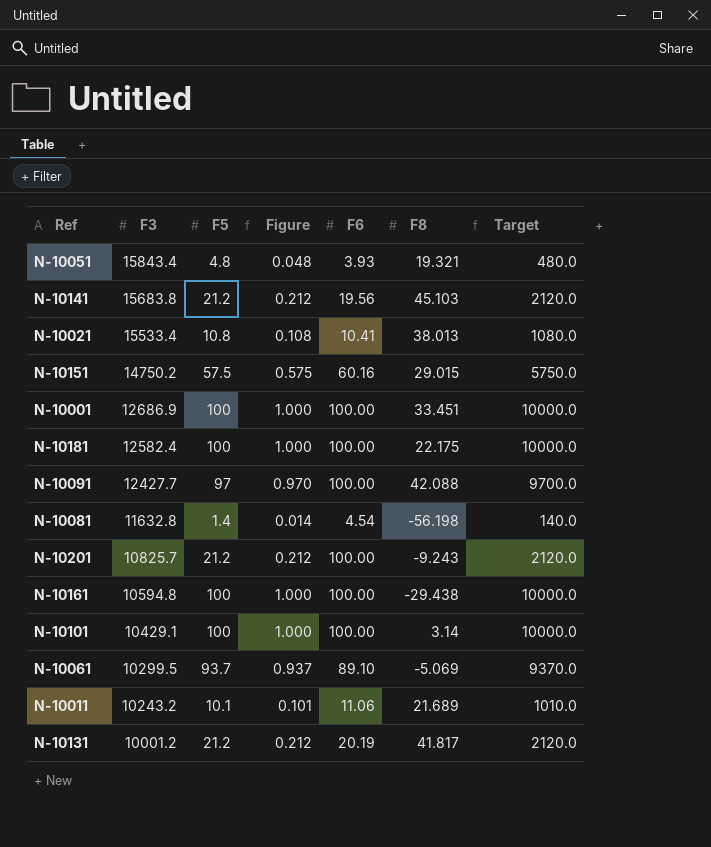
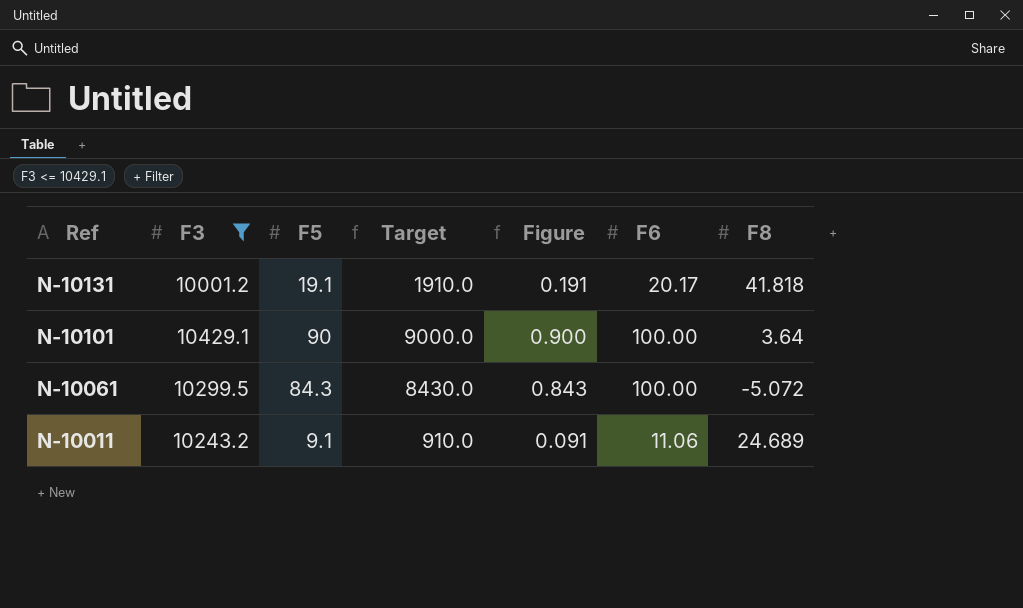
filter: none -> F3 <= 10429.1
row order: F3 descending -> Ref descending
column Target | position: 7 -> 4
N-10131 | F5: 21.2 -> 19.1
N-10131 | Target: 2120.0 -> 1910.0
N-10131 | Figure: 0.212 -> 0.191
N-10131 | F6: 20.19 -> 20.17
N-10131 | F8: 41.817 -> 41.818
N-10101 | F5: 100 -> 90
N-10101 | Target: 10000.0 -> 9000.0
N-10101 | Figure: 1.000 -> 0.900
N-10101 | F8: 3.14 -> 3.64
N-10061 | F5: 93.7 -> 84.3
N-10061 | Target: 9370.0 -> 8430.0
N-10061 | Figure: 0.937 -> 0.843
N-10061 | F6: 89.10 -> 100.00
N-10061 | F8: -5.069 -> -5.072
N-10011 | F5: 10.1 -> 9.1
N-10011 | Target: 1010.0 -> 910.0
N-10011 | Figure: 0.101 -> 0.091
N-10011 | F8: 21.689 -> 24.689

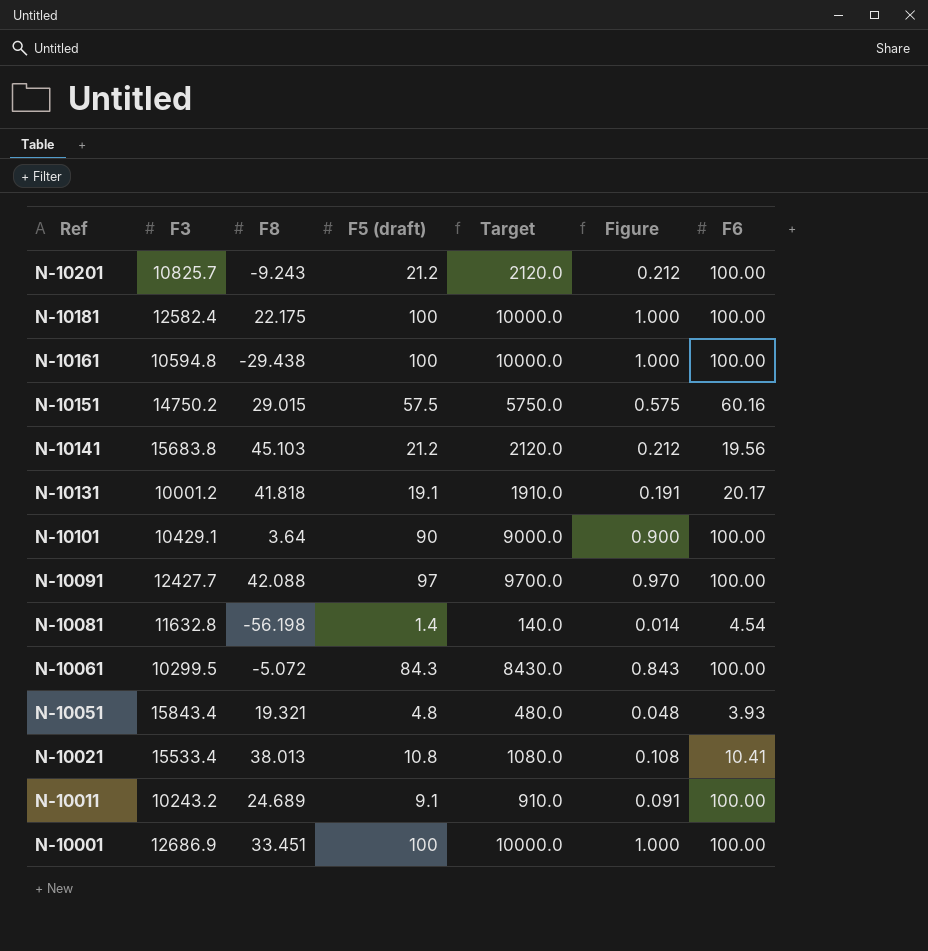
filter: F3 <= 10429.1 -> none
column F8 | position: 7 -> 3
column name: F5 -> F5 (draft)
N-10011 | F6: 11.06 -> 100.00

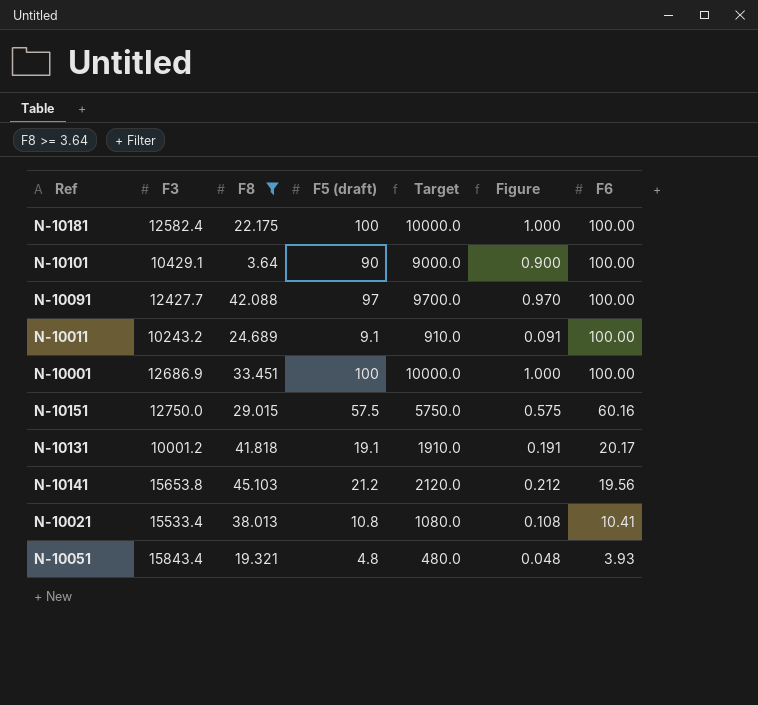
filter: none -> F8 >= 3.64
row order: Ref descending -> F6 descending
N-10151 | F3: 14750.2 -> 12750.0
N-10141 | F3: 15683.8 -> 15653.8

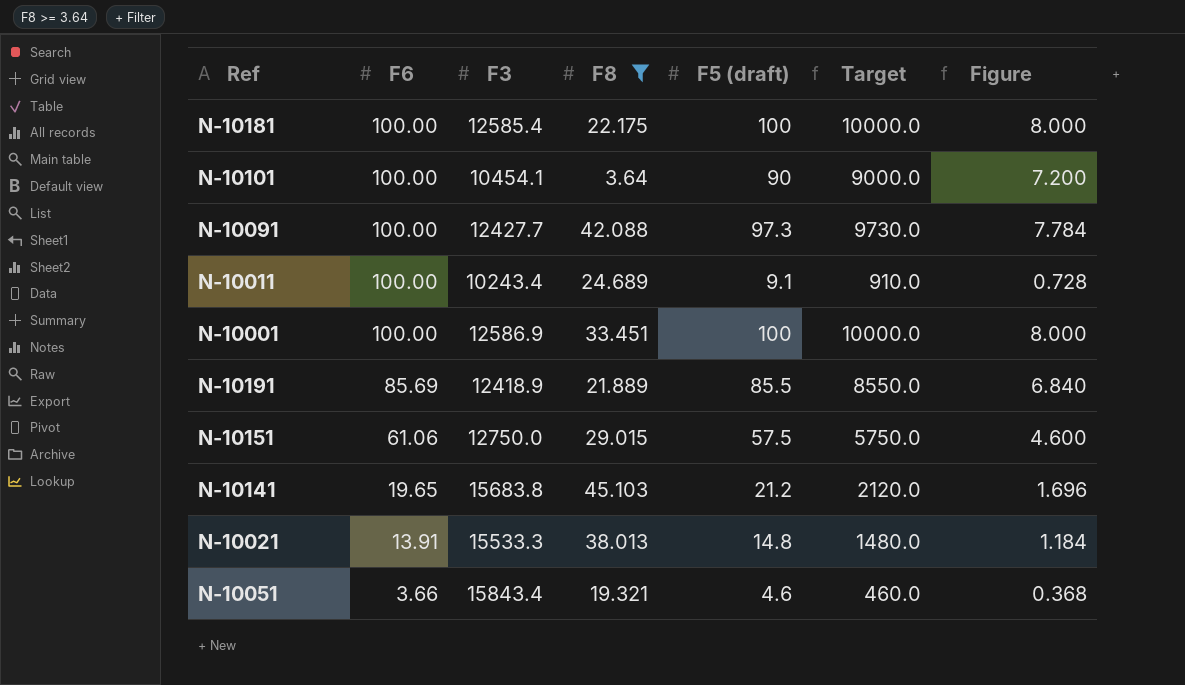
column F6 | position: 7 -> 2
column Figure | formula: [F5 (draft)] * 0.01 -> [F5 (draft)] * 0.08
row N-10131: 10001.2 | 41.818 | 19.1 | 1910.0 | 0.191 | 20.17 -> none
N-10181 | F3: 12582.4 -> 12585.4
N-10101 | F3: 10429.1 -> 10454.1
N-10091 | F5 (draft): 97 -> 97.3
N-10091 | Target: 9700.0 -> 9730.0
N-10011 | F3: 10243.2 -> 10243.4
N-10001 | F3: 12686.9 -> 12586.9
row N-10191: none -> 85.69 | 12418.9 | 21.889 | 85.5 | 8550.0 | 6.840
N-10151 | F6: 60.16 -> 61.06
N-10141 | F6: 19.56 -> 19.65
N-10141 | F3: 15653.8 -> 15683.8
N-10021 | F6: 10.41 -> 13.91
N-10021 | F3: 15533.4 -> 15533.3
N-10021 | F5 (draft): 10.8 -> 14.8
N-10021 | Target: 1080.0 -> 1480.0
N-10051 | F6: 3.93 -> 3.66
N-10051 | F5 (draft): 4.8 -> 4.6
N-10051 | Target: 480.0 -> 460.0

